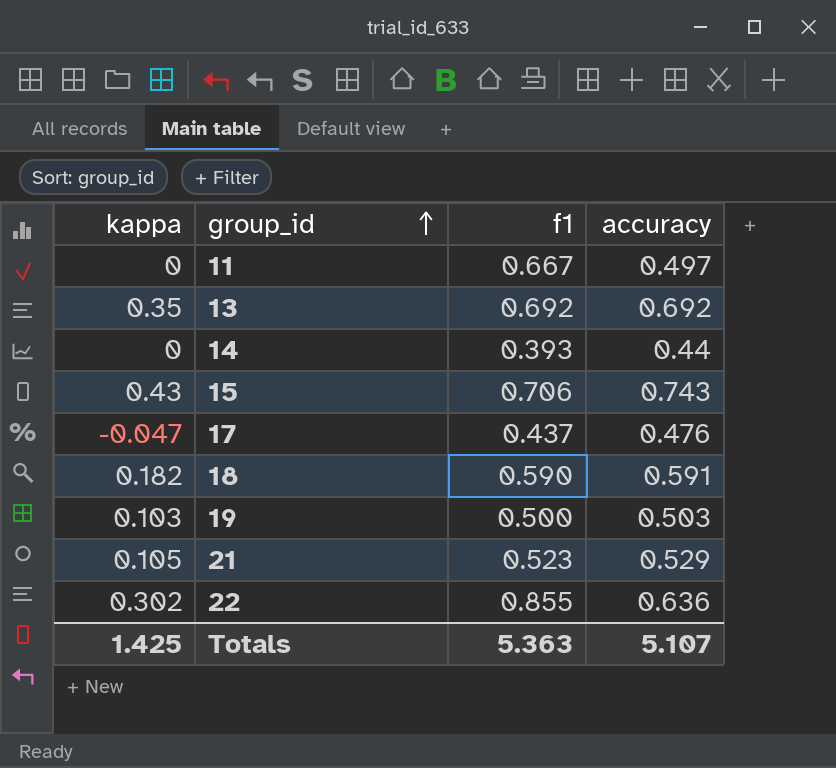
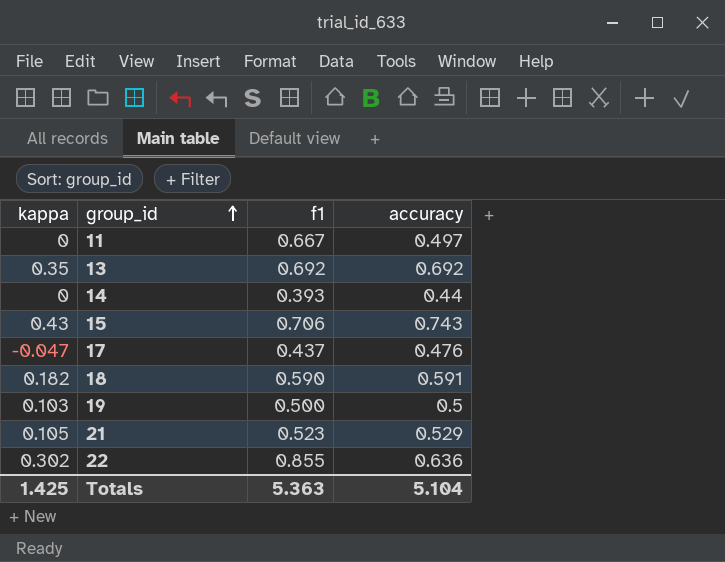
19 | accuracy: 0.503 -> 0.5
Totals | accuracy: 5.107 -> 5.104

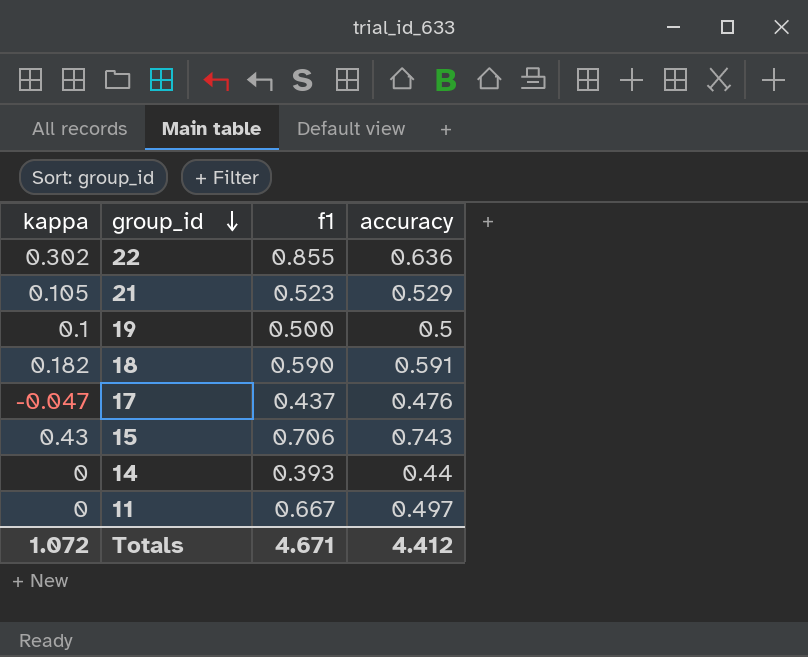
row order: group_id ascending -> group_id descending
row 13: 0.35 | 0.692 | 0.692 -> none
19 | kappa: 0.103 -> 0.1
Totals | kappa: 1.425 -> 1.072
Totals | f1: 5.363 -> 4.671
Totals | accuracy: 5.104 -> 4.412

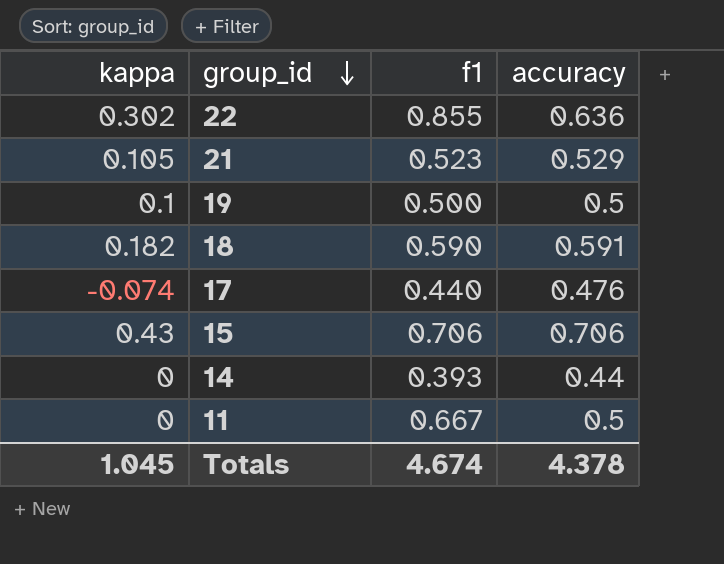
17 | kappa: -0.047 -> -0.074
17 | f1: 0.437 -> 0.440
15 | accuracy: 0.743 -> 0.706
11 | accuracy: 0.497 -> 0.5
Totals | kappa: 1.072 -> 1.045
Totals | f1: 4.671 -> 4.674
Totals | accuracy: 4.412 -> 4.378

